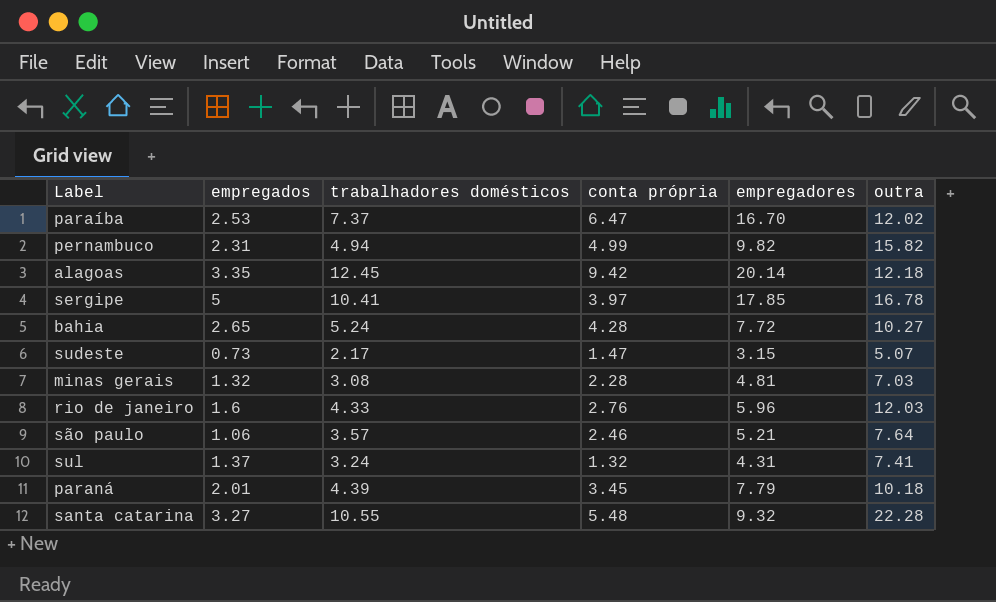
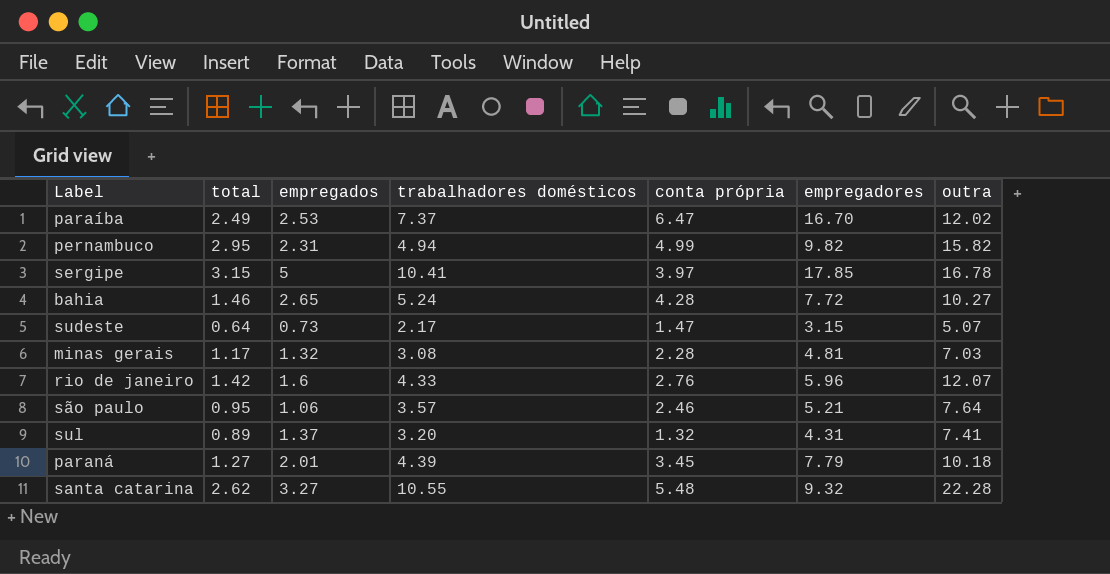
column total | position: none -> 2
row alagoas: 3.35 | 12.45 | 9.42 | 20.14 | 12.18 -> none
rio de janeiro | outra: 12.03 -> 12.07
sul | trabalhadores domésticos: 3.24 -> 3.20

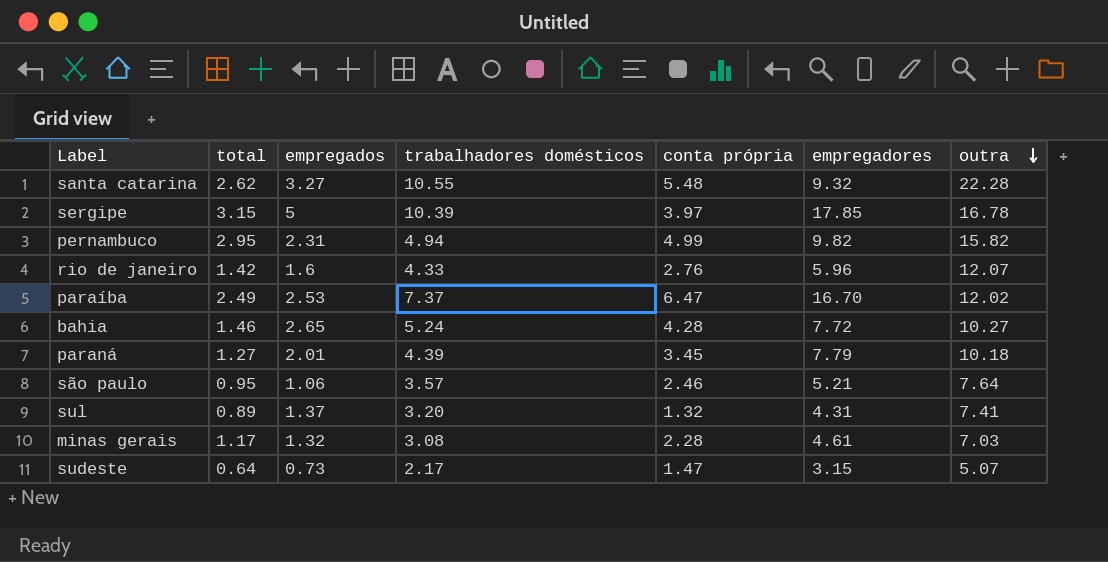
row order: none -> outra descending
sergipe | trabalhadores domésticos: 10.41 -> 10.39
minas gerais | empregadores: 4.81 -> 4.61

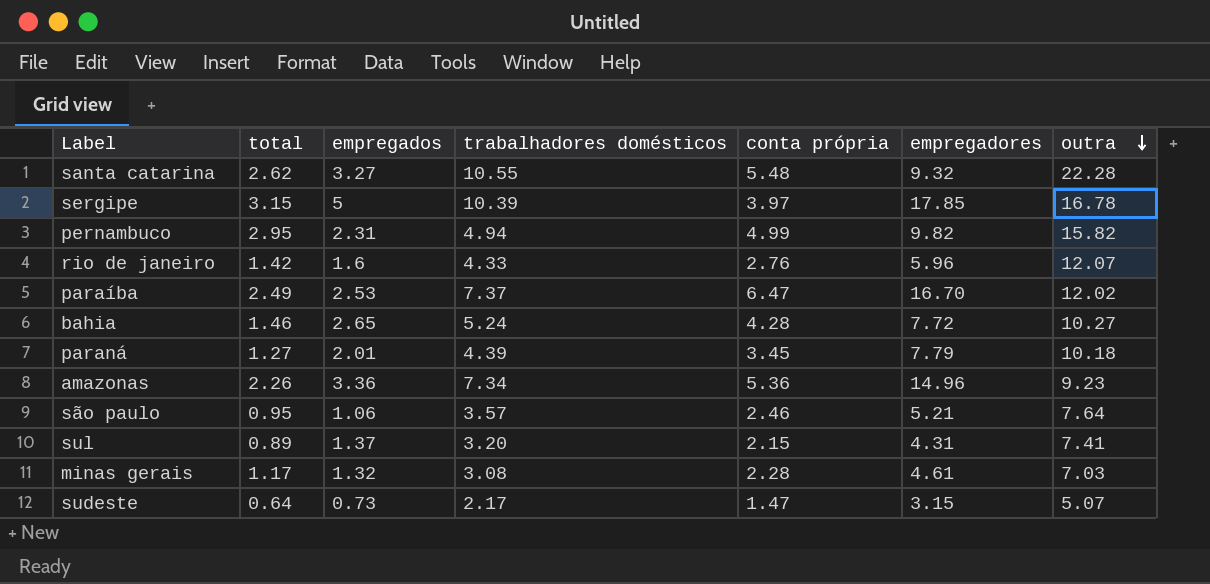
row amazonas: none -> 2.26 | 3.36 | 7.34 | 5.36 | 14.96 | 9.23
sul | conta própria: 1.32 -> 2.15

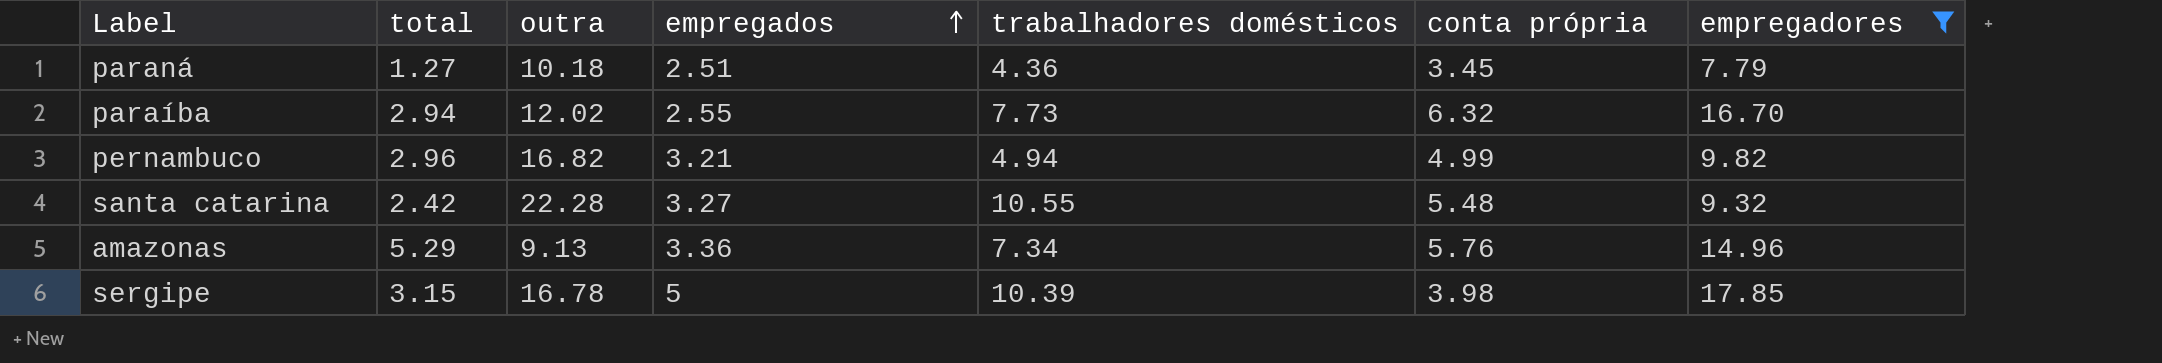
filter: none -> empregadores >= 7.79
row order: outra descending -> empregados ascending
column outra | position: 7 -> 3
paraná | empregados: 2.01 -> 2.51
paraná | trabalhadores domésticos: 4.39 -> 4.36
paraíba | total: 2.49 -> 2.94
paraíba | empregados: 2.53 -> 2.55
paraíba | trabalhadores domésticos: 7.37 -> 7.73
paraíba | conta própria: 6.47 -> 6.32
pernambuco | total: 2.95 -> 2.96
pernambuco | outra: 15.82 -> 16.82
pernambuco | empregados: 2.31 -> 3.21
santa catarina | total: 2.62 -> 2.42
amazonas | total: 2.26 -> 5.29
amazonas | outra: 9.23 -> 9.13
amazonas | conta própria: 5.36 -> 5.76
sergipe | conta própria: 3.97 -> 3.98

